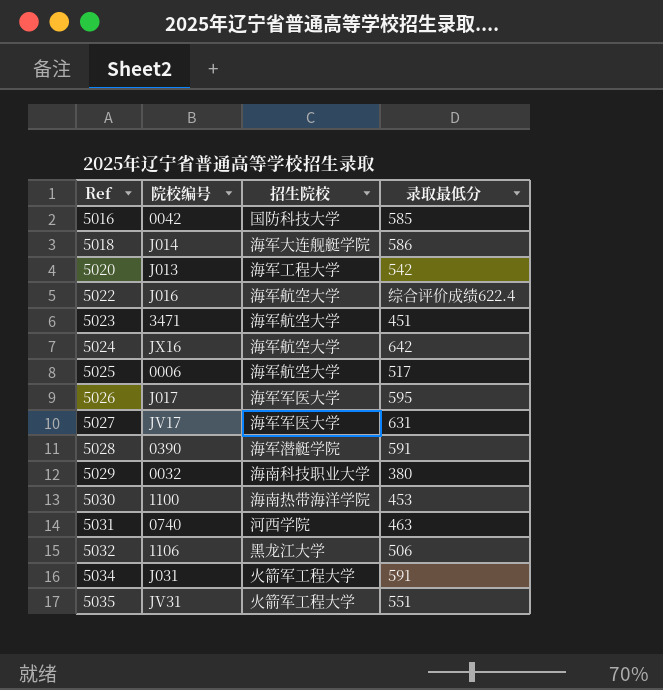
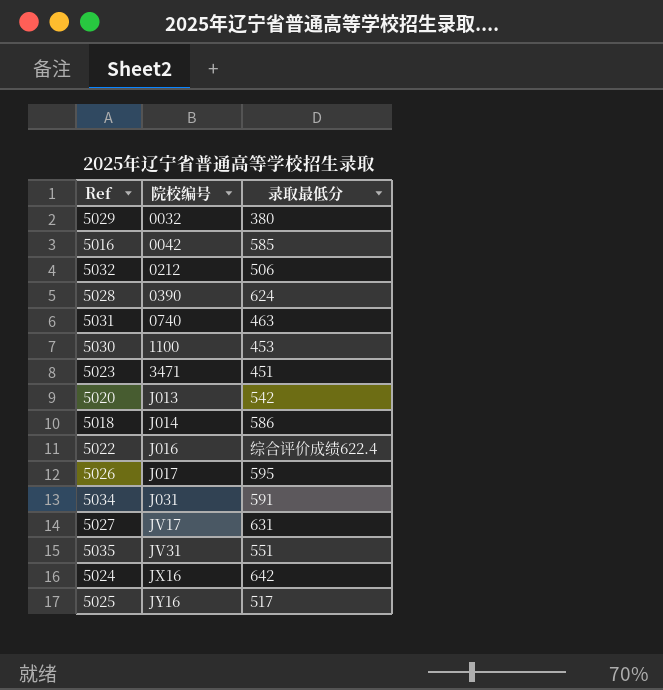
row order: Ref ascending -> 院校编号 ascending
column 招生院校 | position: 3 -> none
5032 | 院校编号: 1106 -> 0212
5028 | 录取最低分: 591 -> 624
5025 | 院校编号: 0006 -> JY16

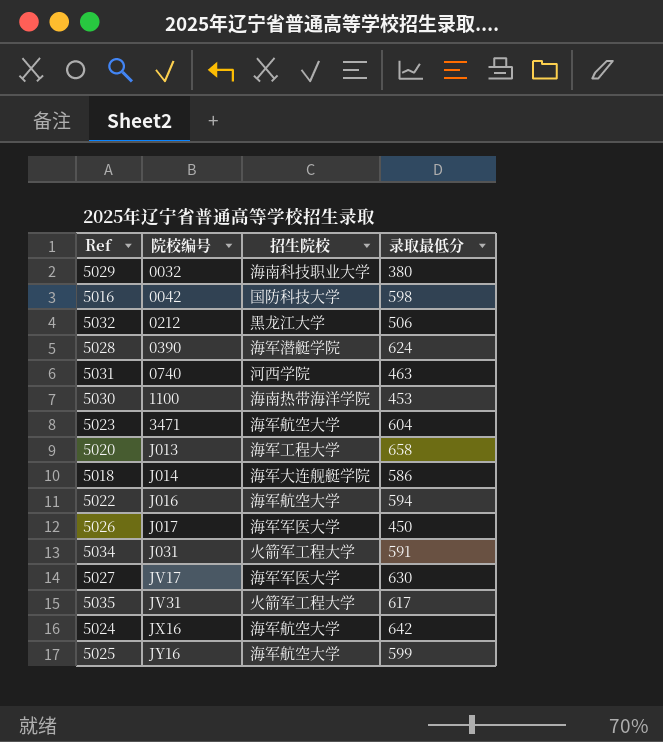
column 招生院校 | position: none -> 3
5016 | 录取最低分: 585 -> 598
5023 | 录取最低分: 451 -> 604
5020 | 录取最低分: 542 -> 658
5022 | 录取最低分: 综合评价成绩622.4 -> 594
5026 | 录取最低分: 595 -> 450
5027 | 录取最低分: 631 -> 630
5035 | 录取最低分: 551 -> 617
5025 | 录取最低分: 517 -> 599

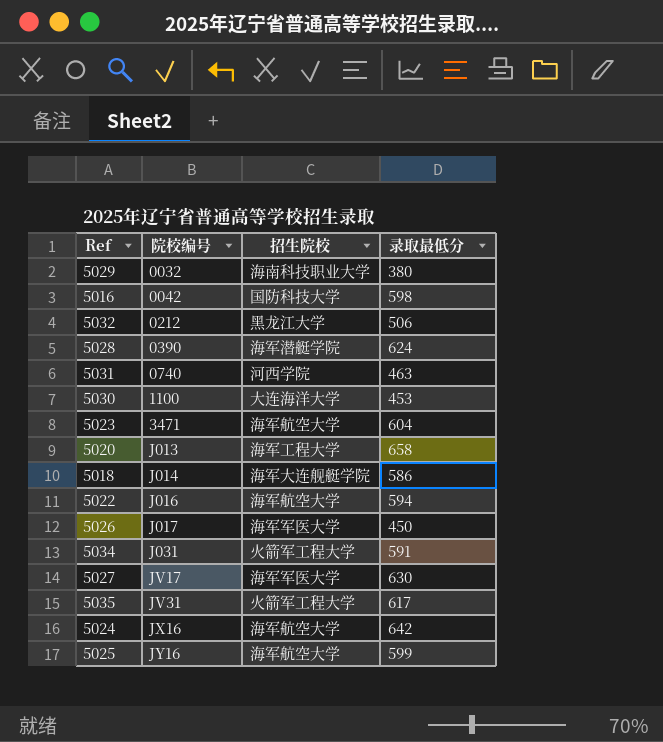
5030 | 招生院校: 海南热带海洋学院 -> 大连海洋大学

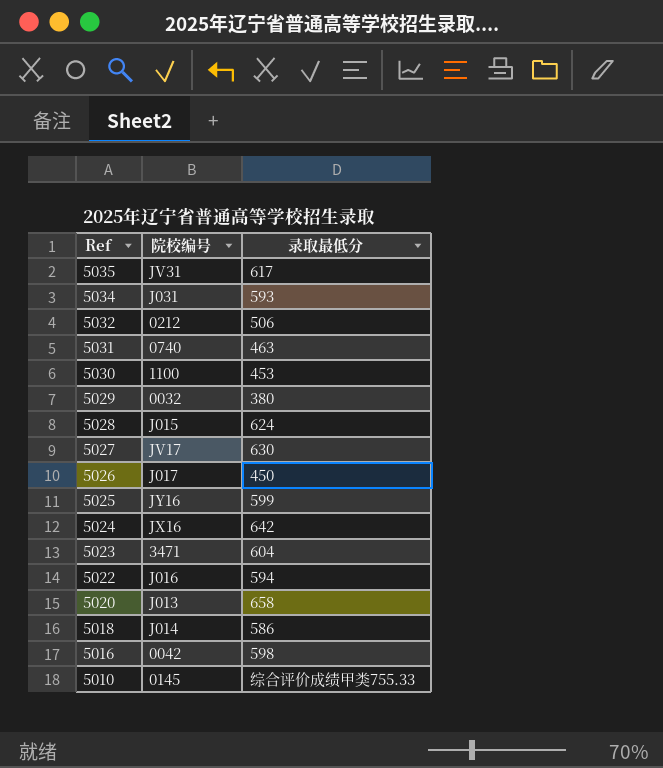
row order: 院校编号 ascending -> Ref descending
column 招生院校 | position: 3 -> none
5034 | 录取最低分: 591 -> 593
5028 | 院校编号: 0390 -> J015
row 5010: none -> 0145 | 综合评价成绩甲类755.33

